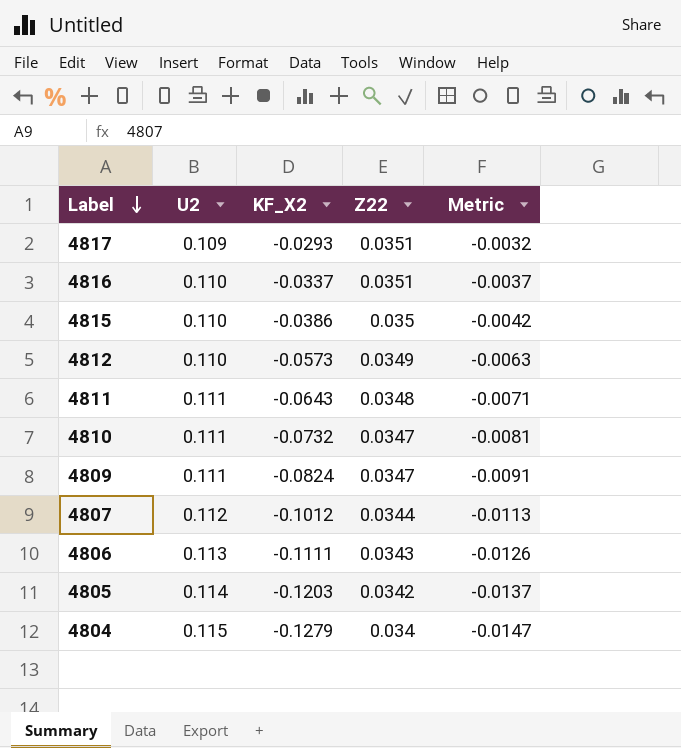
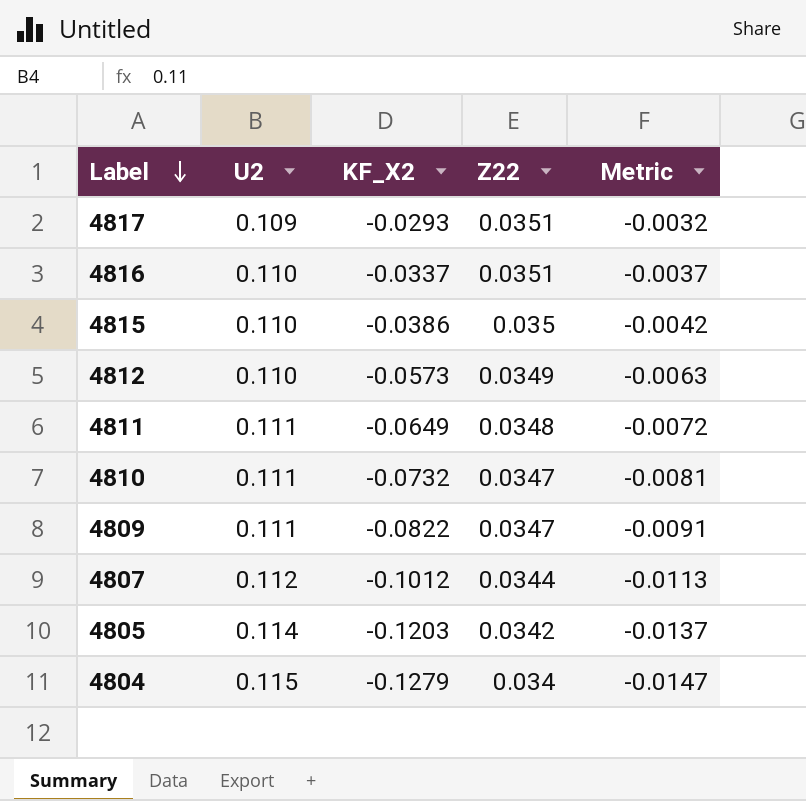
row 4806: 0.113 | -0.1111 | 0.0343 | -0.0126 -> none
4811 | KF_X2: -0.0643 -> -0.0649
4811 | Metric: -0.0071 -> -0.0072
4809 | KF_X2: -0.0824 -> -0.0822

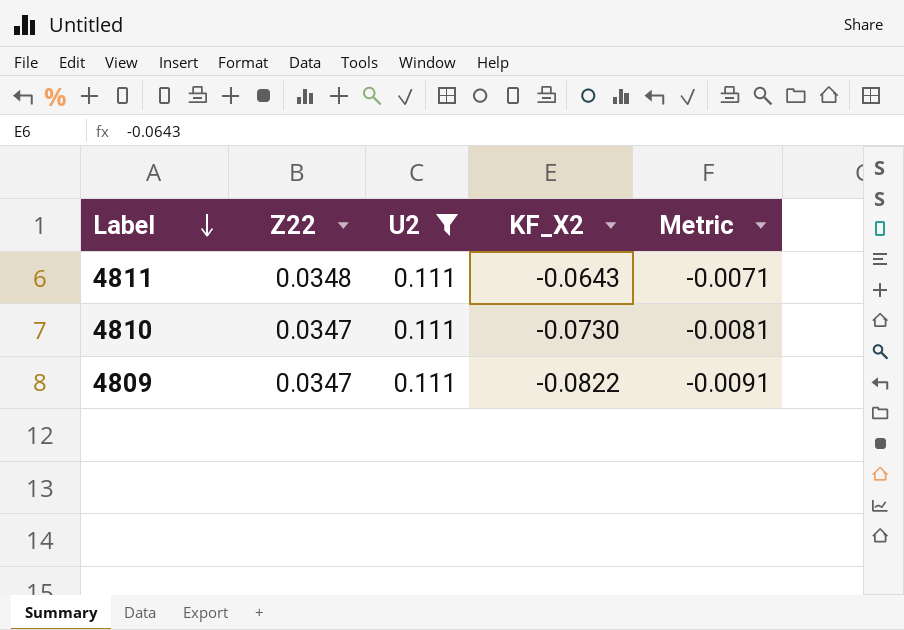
filter: none -> U2 = 0.111
column Z22 | position: 4 -> 2
4811 | KF_X2: -0.0649 -> -0.0643
4811 | Metric: -0.0072 -> -0.0071
4810 | KF_X2: -0.0732 -> -0.0730

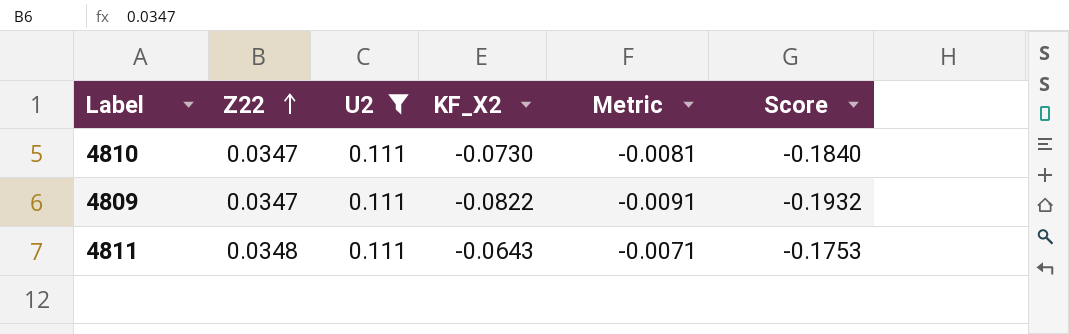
row order: Label descending -> Z22 ascending
column Score | formula: none -> [KF_X2] - [U2]

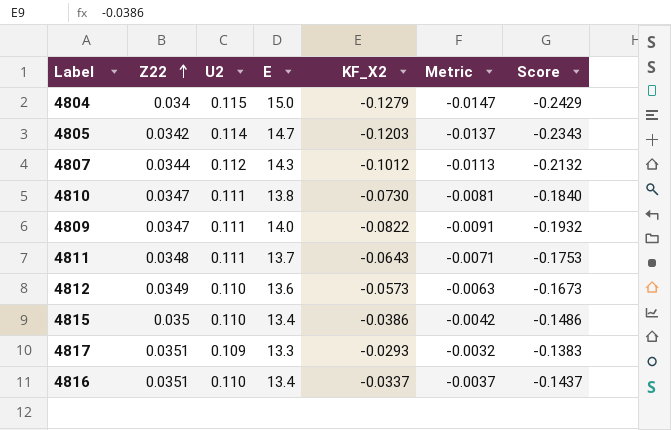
filter: U2 = 0.111 -> none
column E | position: none -> 4

